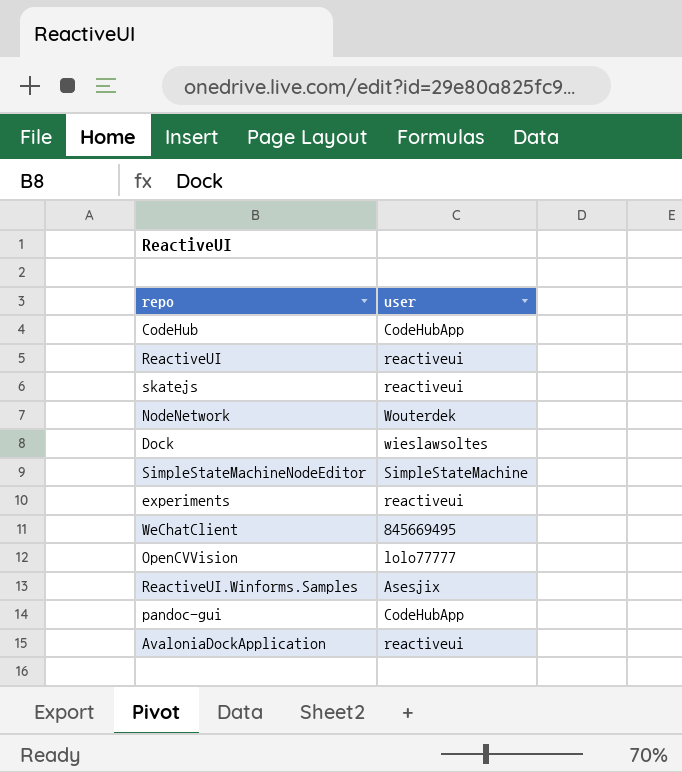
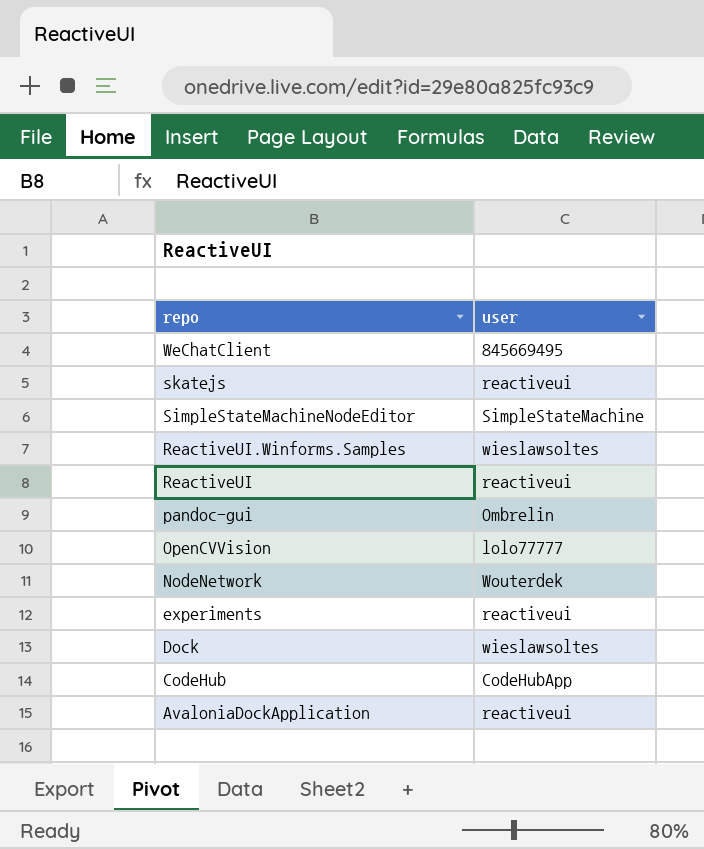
row order: none -> repo descending
ReactiveUI.Winforms.Samples | user: Asesjix -> wieslawsoltes
pandoc-gui | user: CodeHubApp -> Ombrelin

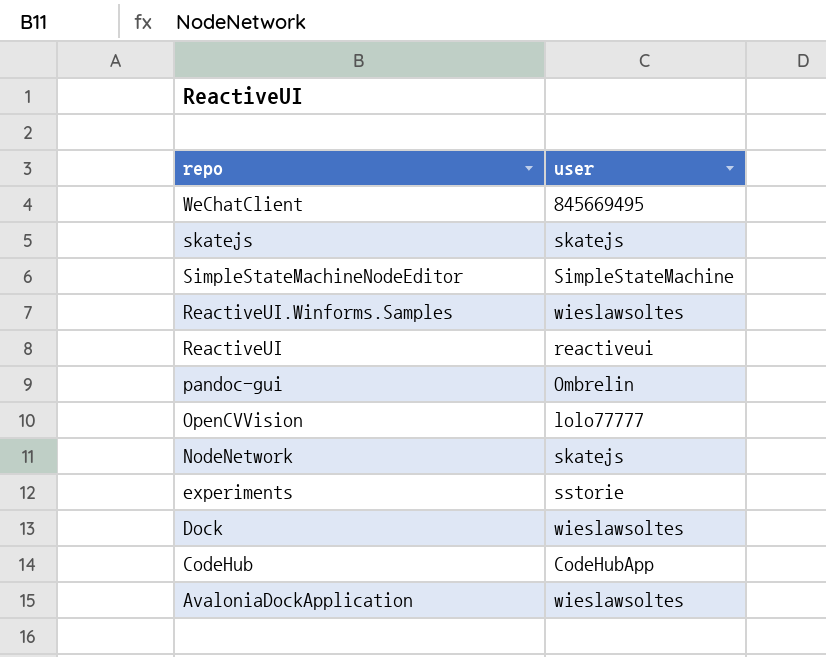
skatejs | user: reactiveui -> skatejs
NodeNetwork | user: Wouterdek -> skatejs
experiments | user: reactiveui -> sstorie
AvaloniaDockApplication | user: reactiveui -> wieslawsoltes

